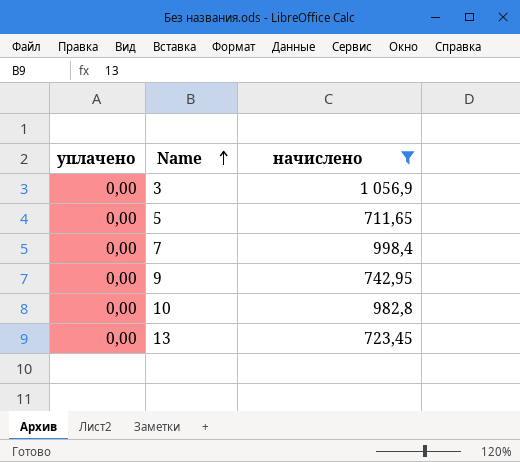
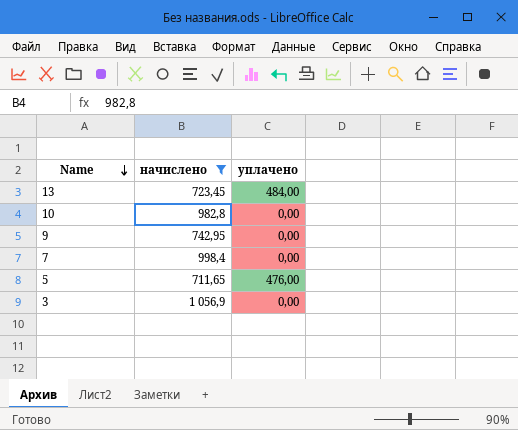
row order: Name ascending -> Name descending
column уплачено | position: 1 -> 3
13 | уплачено: 0,00 -> 484,00
5 | уплачено: 0,00 -> 476,00

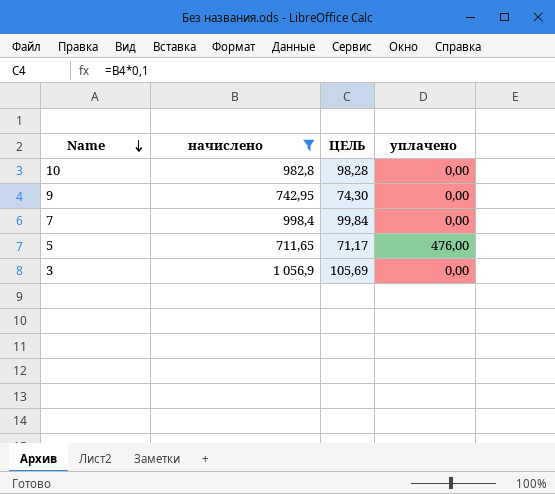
column ЦЕЛЬ | formula: none -> [начислено] * 0,1
row 13: 723,45 | 484,00 -> none

